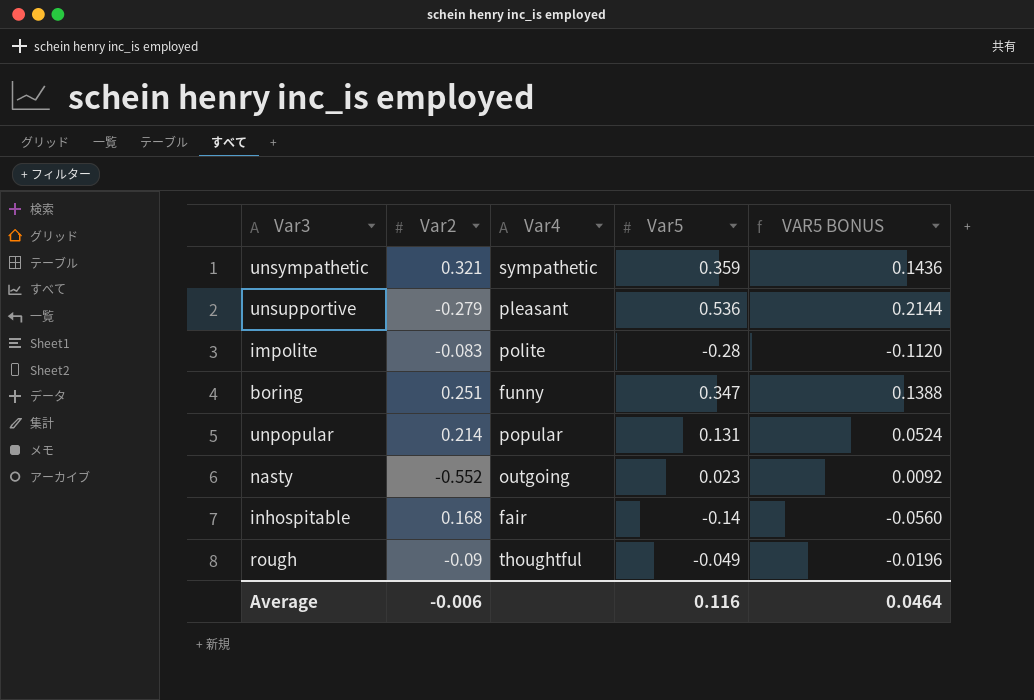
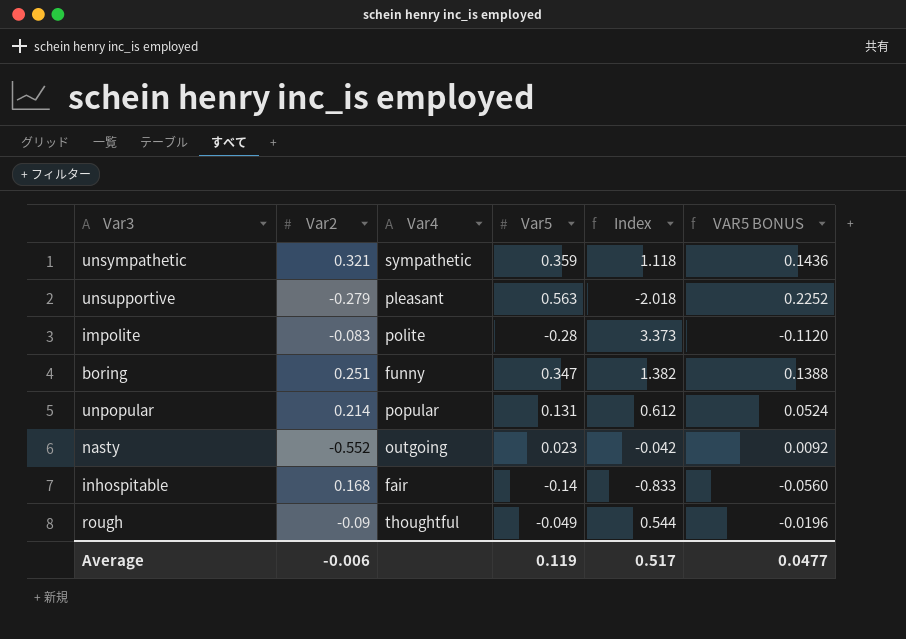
column Index | formula: none -> [Var5] / [Var2]
unsupportive | Var5: 0.536 -> 0.563
unsupportive | VAR5 BONUS: 0.2144 -> 0.2252
Average | Var5: 0.116 -> 0.119
Average | VAR5 BONUS: 0.0464 -> 0.0477

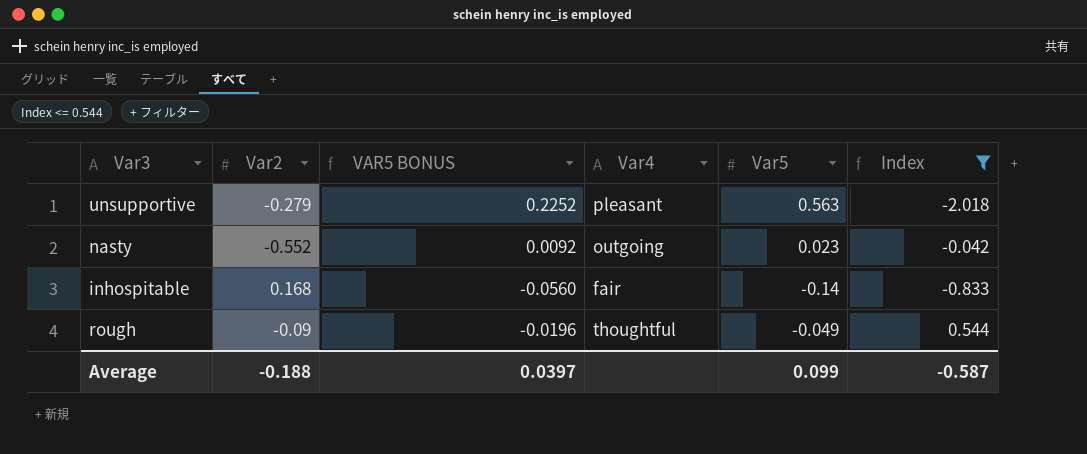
filter: none -> Index <= 0.544
column VAR5 BONUS | position: 6 -> 3
Average | Var2: -0.006 -> -0.188
Average | VAR5 BONUS: 0.0477 -> 0.0397
Average | Var5: 0.119 -> 0.099
Average | Index: 0.517 -> -0.587

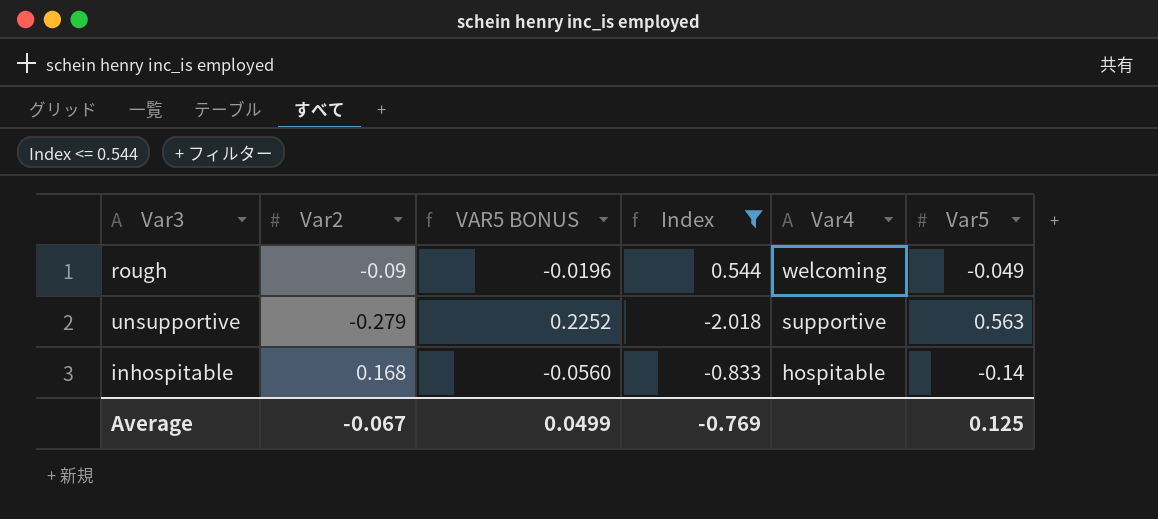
row order: none -> Var4 descending
column Index | position: 6 -> 4
row nasty: -0.552 | 0.0092 | outgoing | 0.023 | -0.042 -> none
rough | Var4: thoughtful -> welcoming
unsupportive | Var4: pleasant -> supportive
inhospitable | Var4: fair -> hospitable
Average | Var2: -0.188 -> -0.067
Average | VAR5 BONUS: 0.0397 -> 0.0499
Average | Index: -0.587 -> -0.769
Average | Var5: 0.099 -> 0.125

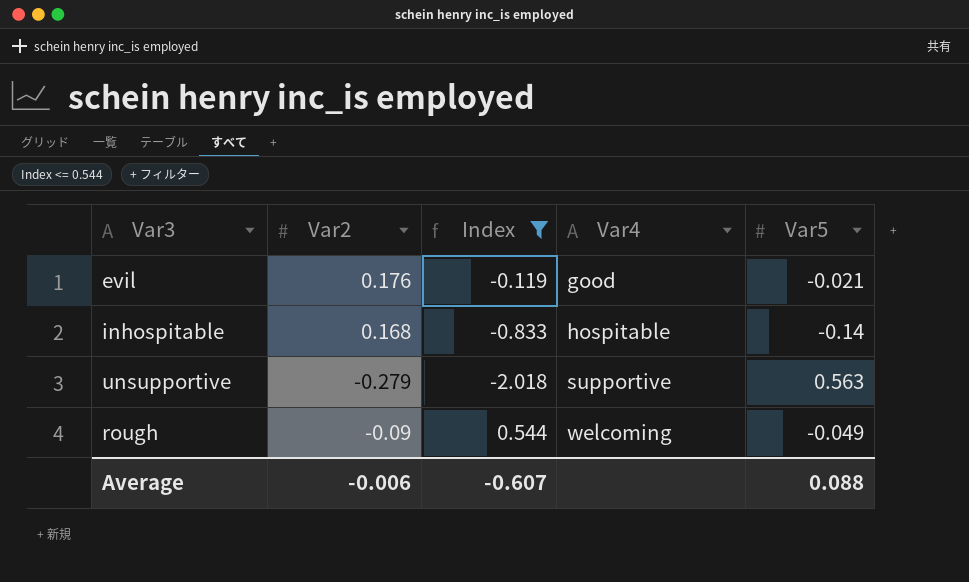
row order: Var4 descending -> Var4 ascending
column VAR5 BONUS | formula: [Var5] * 0.4 -> none
row evil: none -> 0.176 | -0.119 | good | -0.021
Average | Var2: -0.067 -> -0.006
Average | Index: -0.769 -> -0.607
Average | Var5: 0.125 -> 0.088

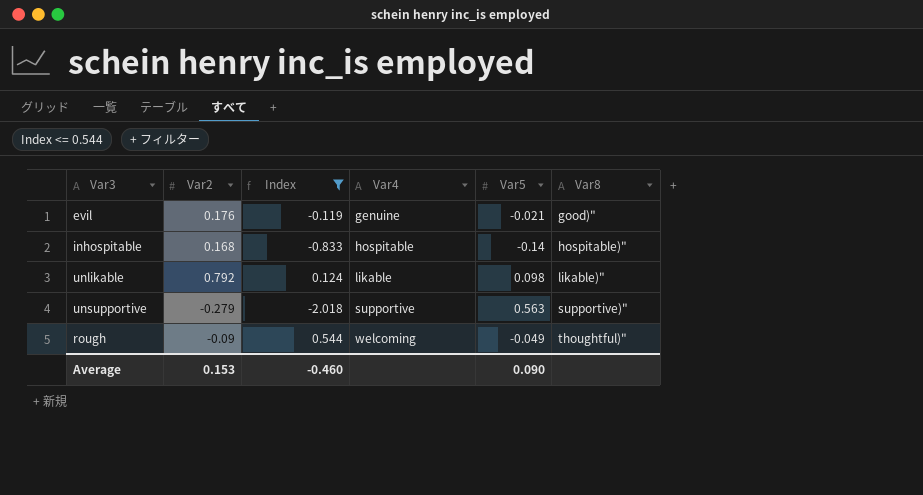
column Var8 | position: none -> 6
evil | Var4: good -> genuine
row unlikable: none -> 0.792 | 0.124 | likable | 0.098 | likable)"
Average | Var2: -0.006 -> 0.153
Average | Index: -0.607 -> -0.460
Average | Var5: 0.088 -> 0.090

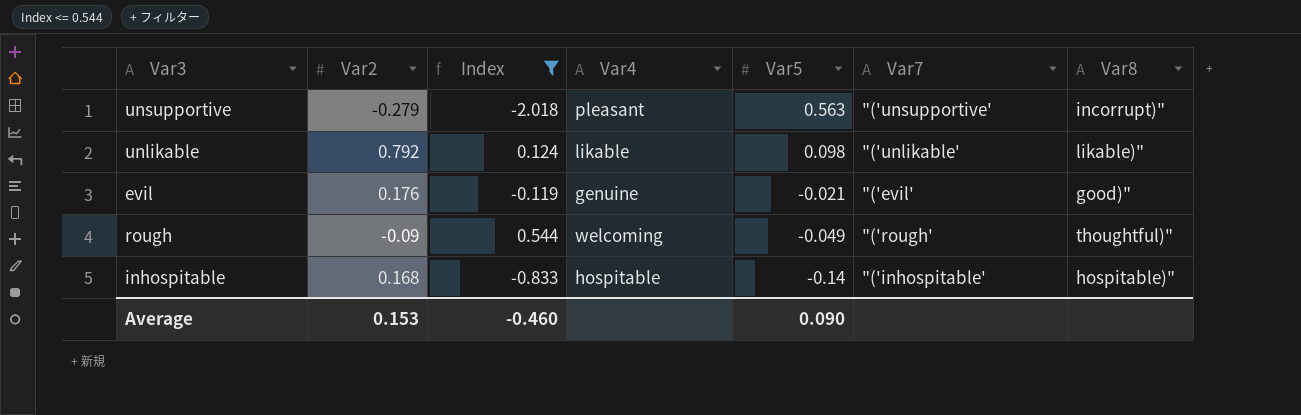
row order: Var4 ascending -> Var5 descending
column Var7 | position: none -> 6
unsupportive | Var4: supportive -> pleasant
unsupportive | Var8: supportive)" -> incorrupt)"

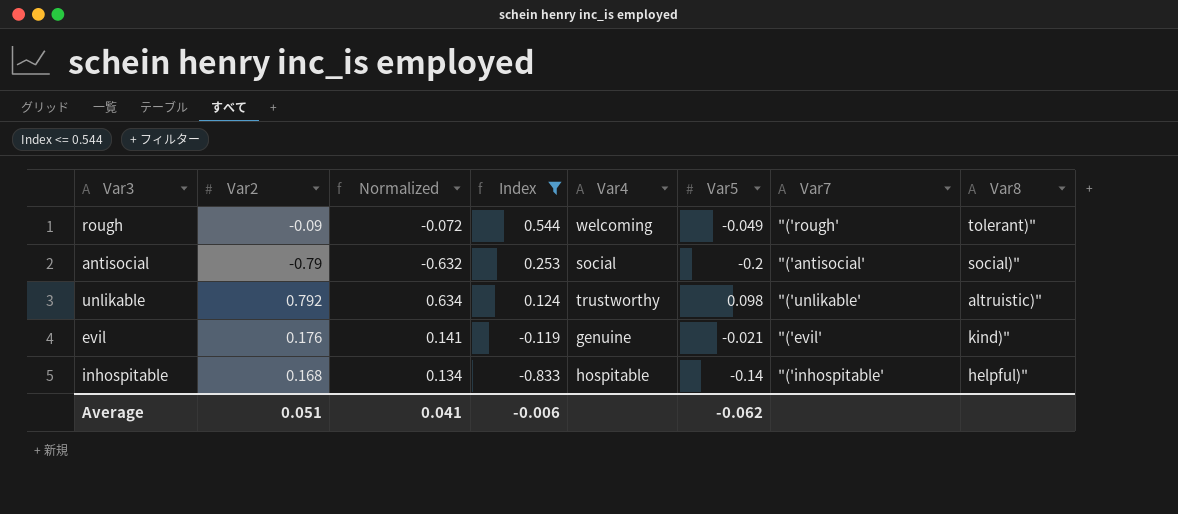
row order: Var5 descending -> Index descending
column Normalized | formula: none -> [Var2] * 0.8
row unsupportive: -0.279 | -2.018 | pleasant | 0.563 | "('unsupportive' | incorrupt)" -> none
rough | Var8: thoughtful)" -> tolerant)"
row antisocial: none -> -0.79 | -0.632 | 0.253 | social | -0.2 | "('antisocial' | social)"
unlikable | Var4: likable -> trustworthy
unlikable | Var8: likable)" -> altruistic)"
evil | Var8: good)" -> kind)"
inhospitable | Var8: hospitable)" -> helpful)"
Average | Var2: 0.153 -> 0.051
Average | Index: -0.460 -> -0.006
Average | Var5: 0.090 -> -0.062

